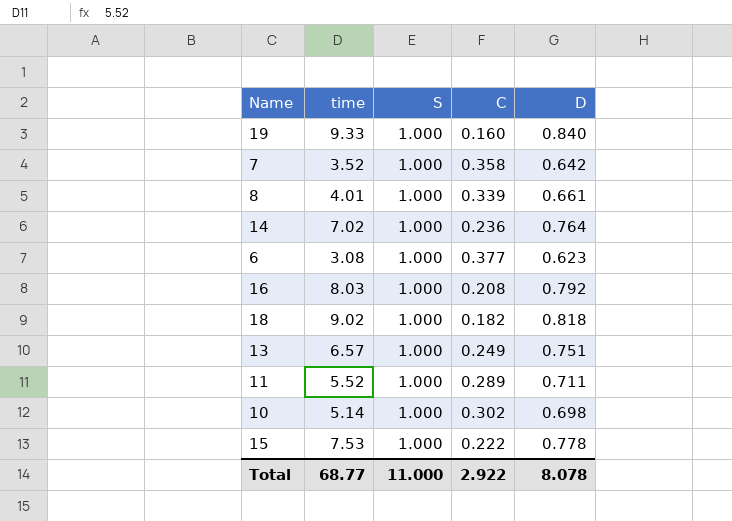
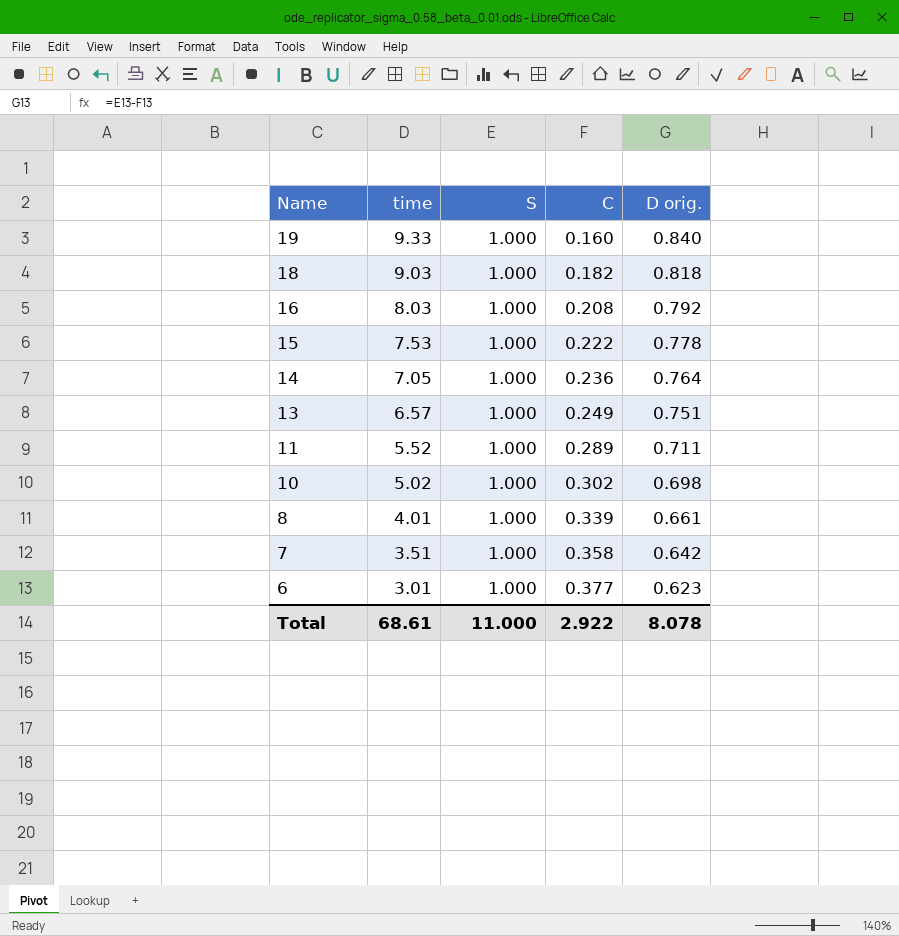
row order: none -> Name descending
column name: D -> D orig.
18 | time: 9.02 -> 9.03
14 | time: 7.02 -> 7.05
10 | time: 5.14 -> 5.02
7 | time: 3.52 -> 3.51
6 | time: 3.08 -> 3.01
Total | time: 68.77 -> 68.61

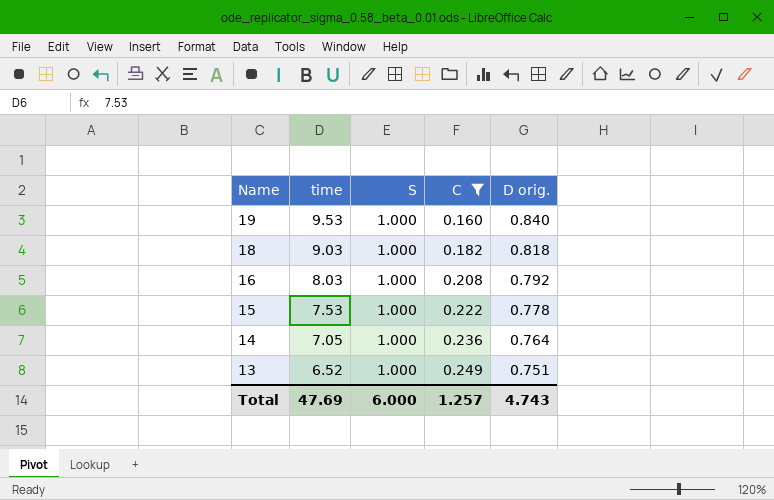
filter: none -> C <= 0.249
19 | time: 9.33 -> 9.53
13 | time: 6.57 -> 6.52
Total | time: 68.61 -> 47.69
Total | S: 11.000 -> 6.000
Total | C: 2.922 -> 1.257
Total | D orig.: 8.078 -> 4.743

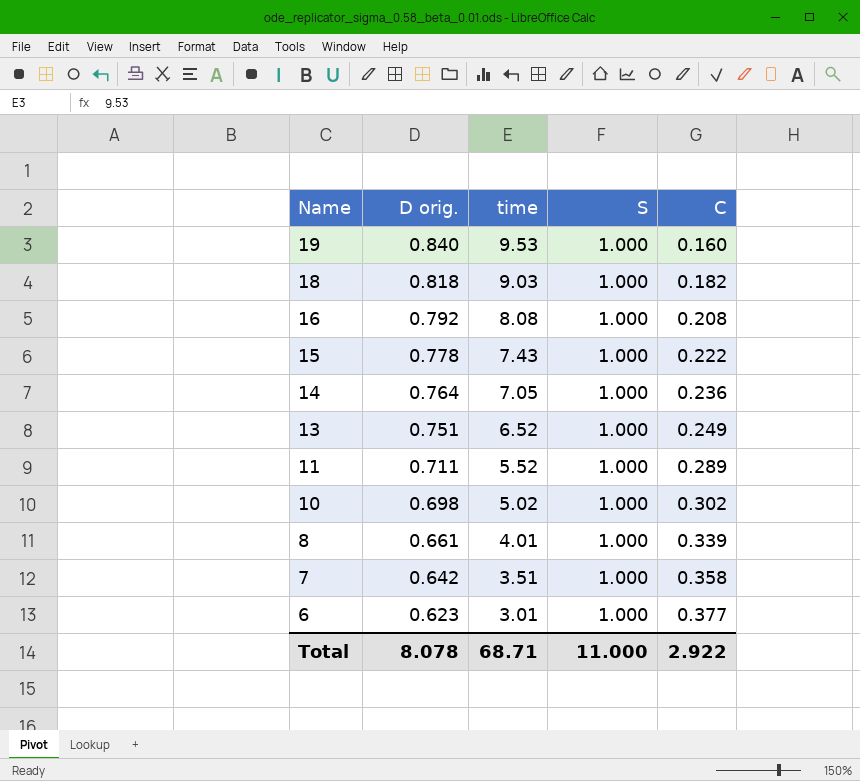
filter: C <= 0.249 -> none
column D orig. | position: 5 -> 2
16 | time: 8.03 -> 8.08
15 | time: 7.53 -> 7.43
Total | D orig.: 4.743 -> 8.078
Total | time: 47.69 -> 68.71
Total | S: 6.000 -> 11.000
Total | C: 1.257 -> 2.922

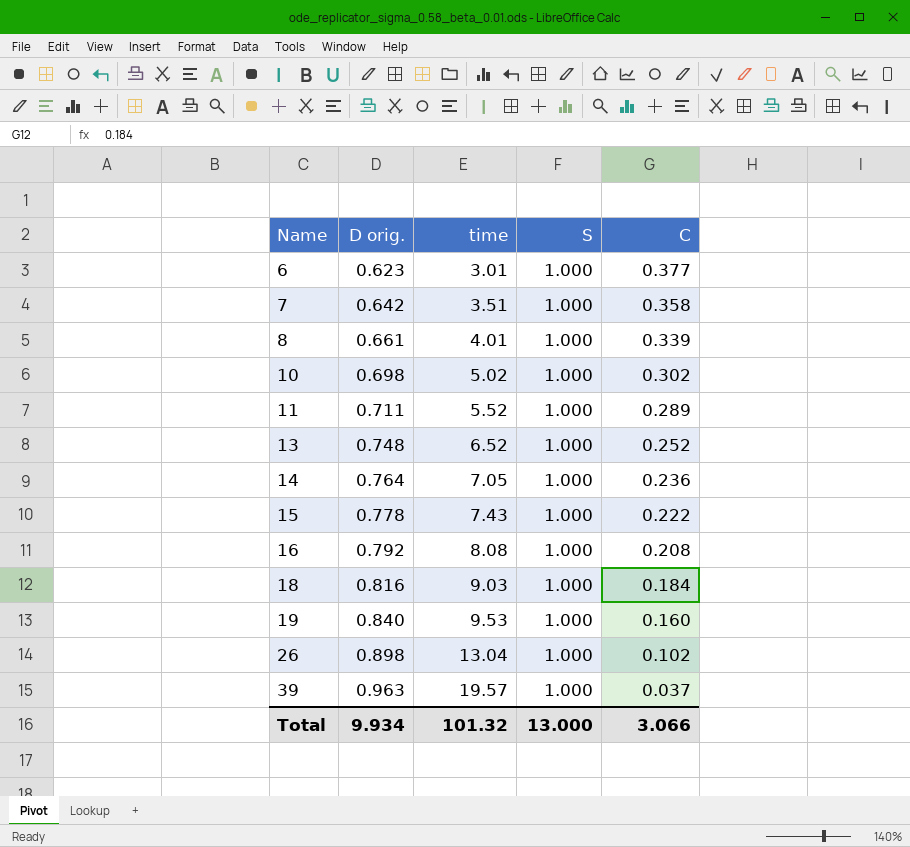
row order: Name descending -> Name ascending
13 | D orig.: 0.751 -> 0.748
13 | C: 0.249 -> 0.252
18 | D orig.: 0.818 -> 0.816
18 | C: 0.182 -> 0.184
row 26: none -> 0.898 | 13.04 | 1.000 | 0.102
row 39: none -> 0.963 | 19.57 | 1.000 | 0.037
Total | D orig.: 8.078 -> 9.934
Total | time: 68.71 -> 101.32
Total | S: 11.000 -> 13.000
Total | C: 2.922 -> 3.066

